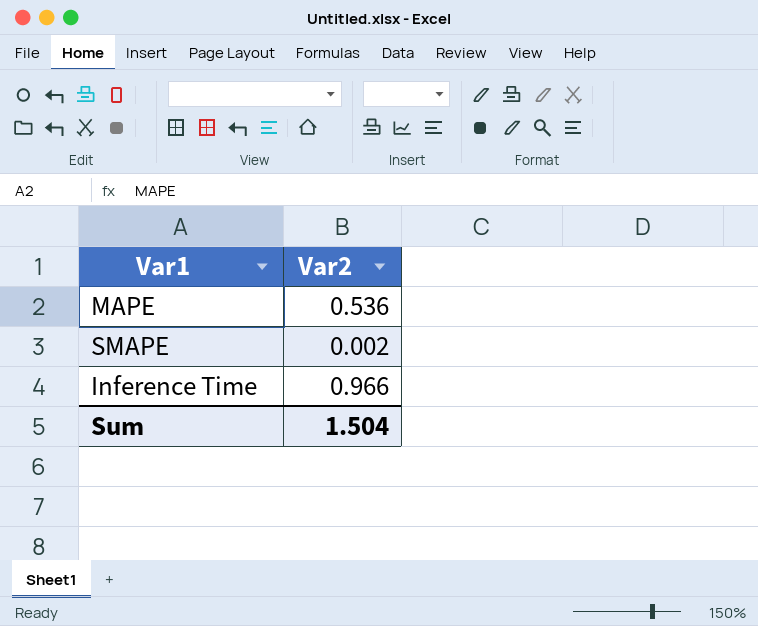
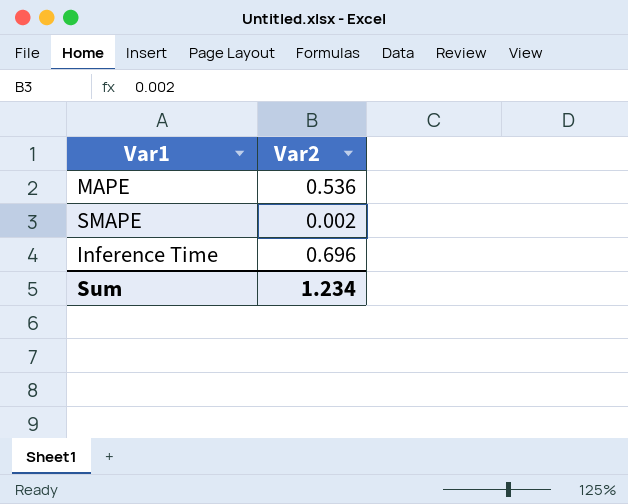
Inference Time | Var2: 0.966 -> 0.696
Sum | Var2: 1.504 -> 1.234

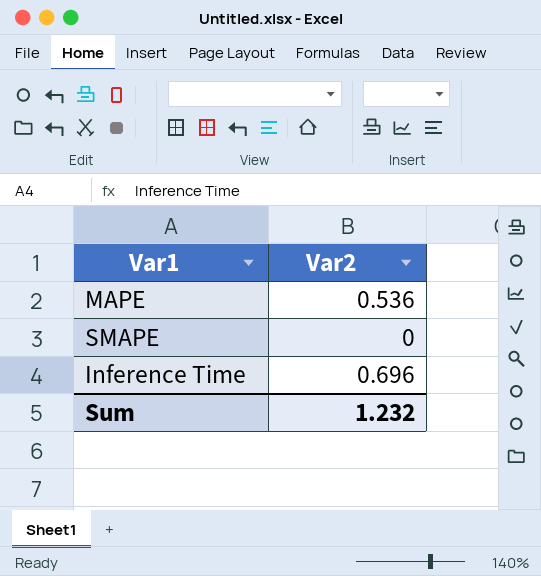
SMAPE | Var2: 0.002 -> 0
Sum | Var2: 1.234 -> 1.232

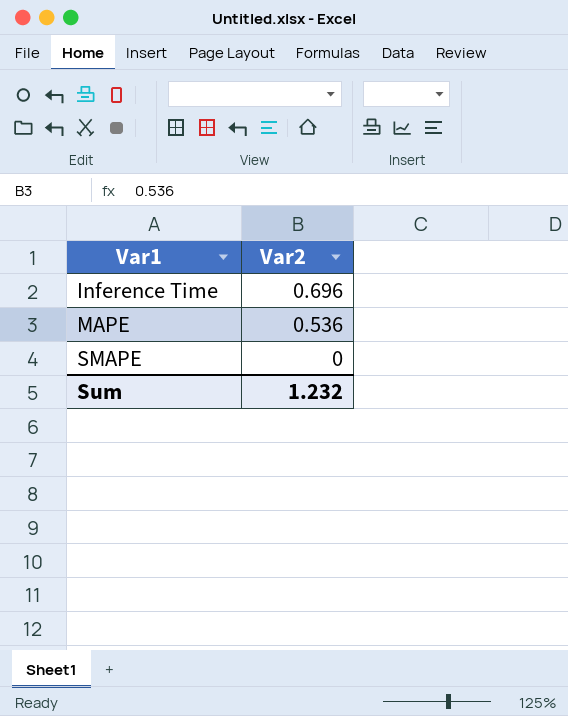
row order: none -> Var1 ascending

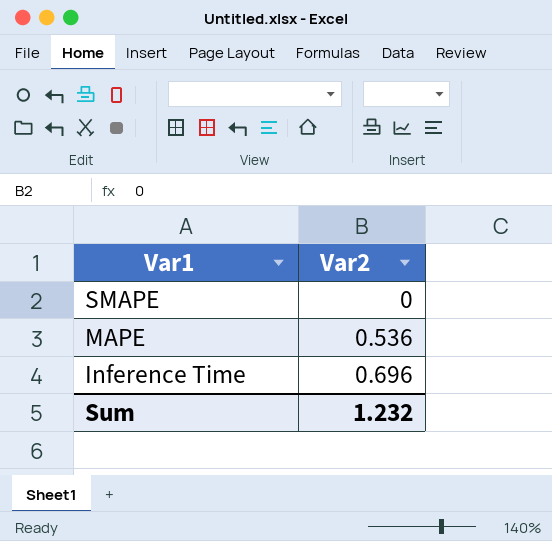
row order: Var1 ascending -> Var1 descending

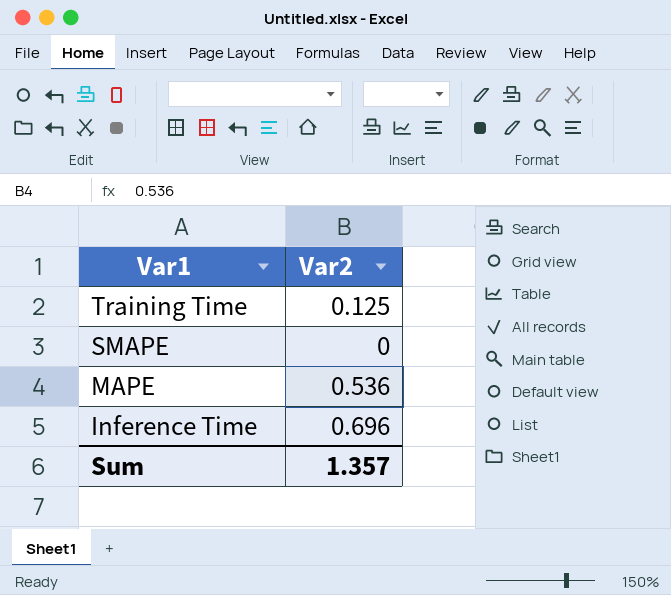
row Training Time: none -> 0.125
Sum | Var2: 1.232 -> 1.357

